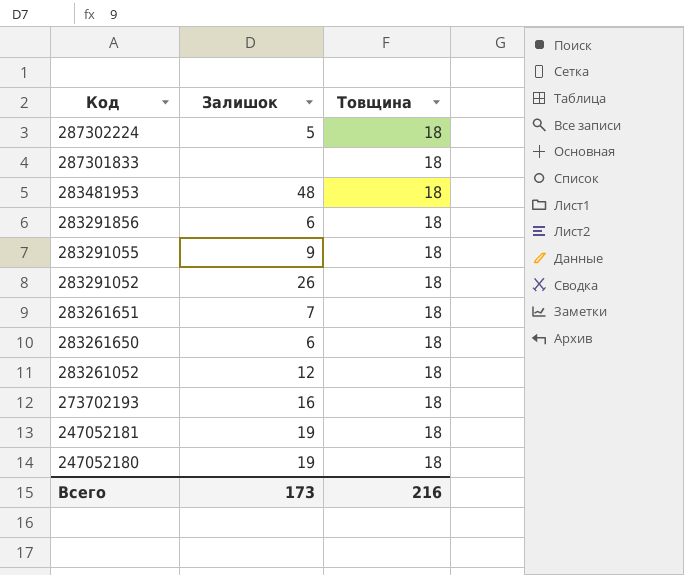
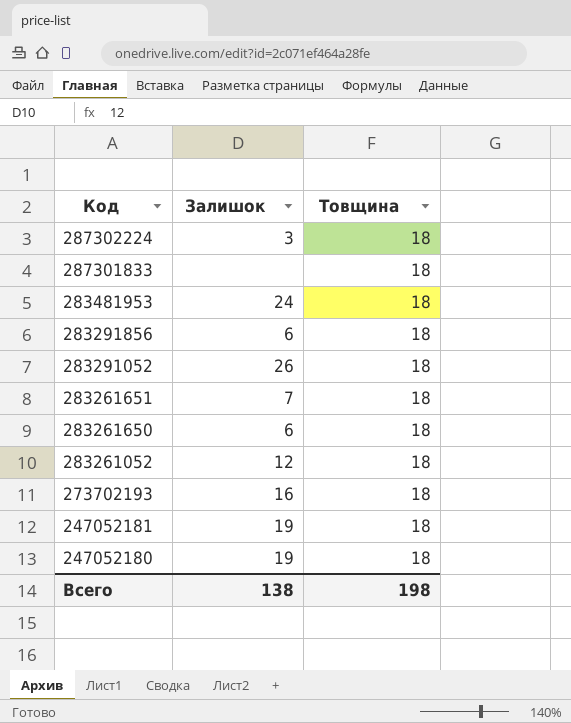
row 283291055: 9 | 18 -> none
287302224 | Залишок: 5 -> 3
283481953 | Залишок: 48 -> 24
Всего | Залишок: 173 -> 138
Всего | Товщина: 216 -> 198

